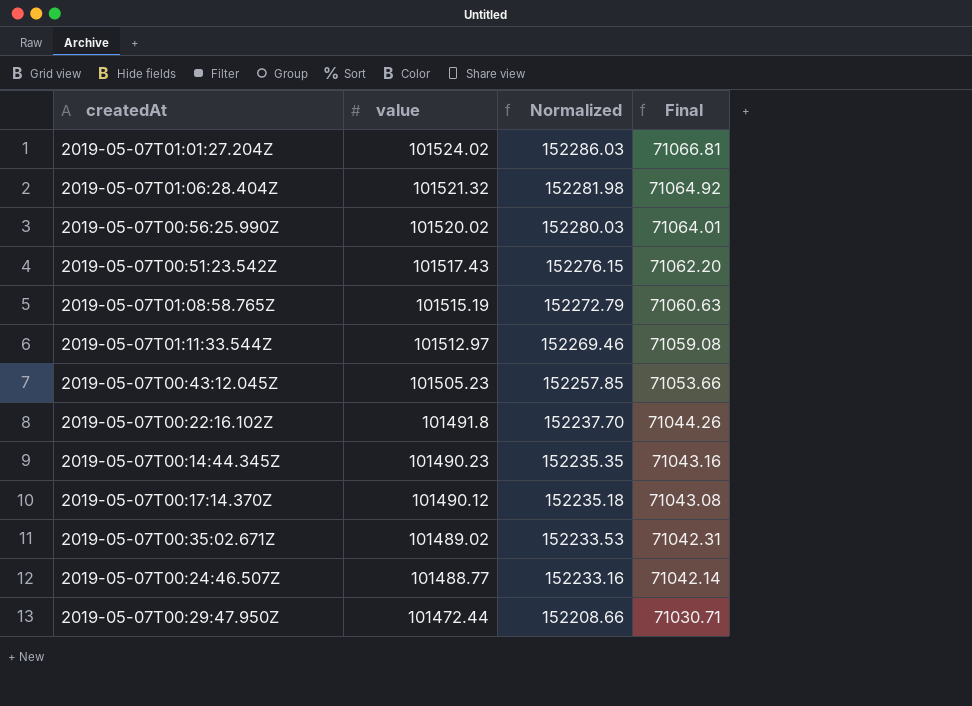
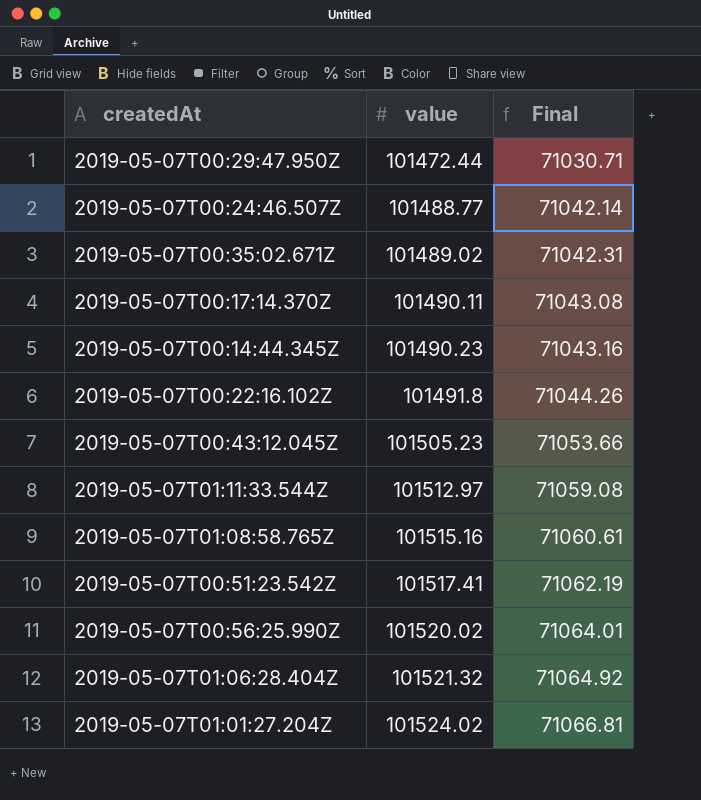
row order: value descending -> value ascending
column Normalized | formula: [value] * 1.5 -> none
2019-05-07T00:17:14.370Z | value: 101490.12 -> 101490.11
2019-05-07T01:08:58.765Z | value: 101515.19 -> 101515.16
2019-05-07T01:08:58.765Z | Final: 71060.63 -> 71060.61
2019-05-07T00:51:23.542Z | value: 101517.43 -> 101517.41
2019-05-07T00:51:23.542Z | Final: 71062.20 -> 71062.19

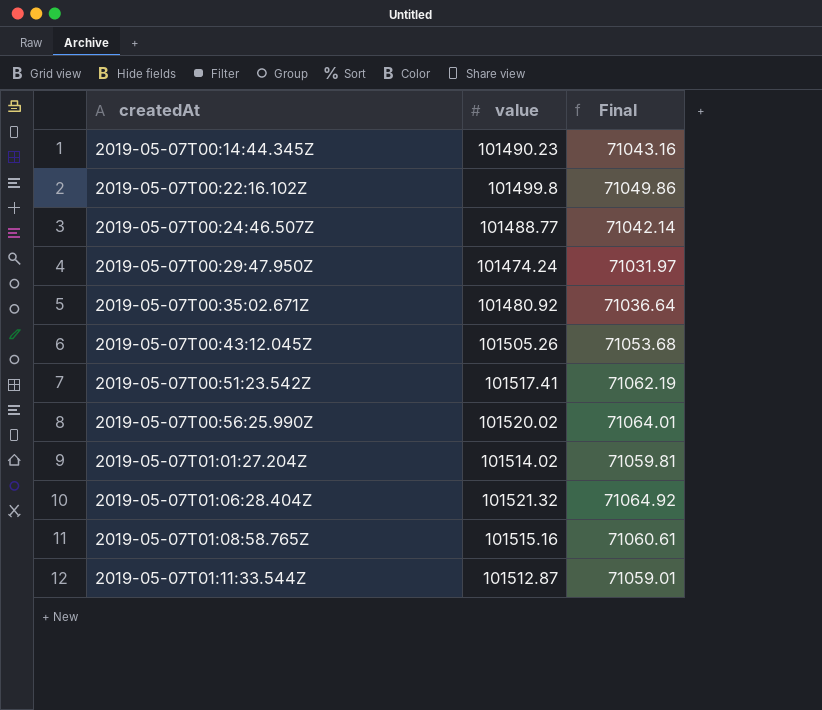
row order: value ascending -> createdAt ascending
row 2019-05-07T00:17:14.370Z: 101490.11 | 71043.08 -> none
2019-05-07T00:22:16.102Z | value: 101491.8 -> 101499.8
2019-05-07T00:22:16.102Z | Final: 71044.26 -> 71049.86
2019-05-07T00:29:47.950Z | value: 101472.44 -> 101474.24
2019-05-07T00:29:47.950Z | Final: 71030.71 -> 71031.97
2019-05-07T00:35:02.671Z | value: 101489.02 -> 101480.92
2019-05-07T00:35:02.671Z | Final: 71042.31 -> 71036.64
2019-05-07T00:43:12.045Z | value: 101505.23 -> 101505.26
2019-05-07T00:43:12.045Z | Final: 71053.66 -> 71053.68
2019-05-07T01:01:27.204Z | value: 101524.02 -> 101514.02
2019-05-07T01:01:27.204Z | Final: 71066.81 -> 71059.81
2019-05-07T01:11:33.544Z | value: 101512.97 -> 101512.87
2019-05-07T01:11:33.544Z | Final: 71059.08 -> 71059.01

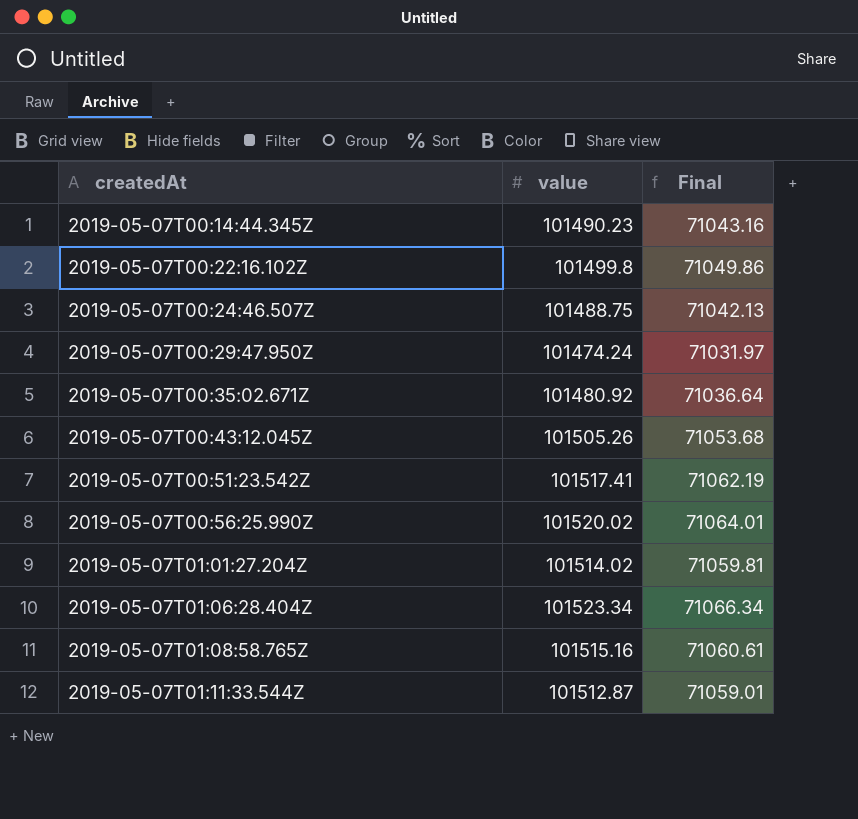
2019-05-07T00:24:46.507Z | value: 101488.77 -> 101488.75
2019-05-07T00:24:46.507Z | Final: 71042.14 -> 71042.13
2019-05-07T01:06:28.404Z | value: 101521.32 -> 101523.34
2019-05-07T01:06:28.404Z | Final: 71064.92 -> 71066.34

